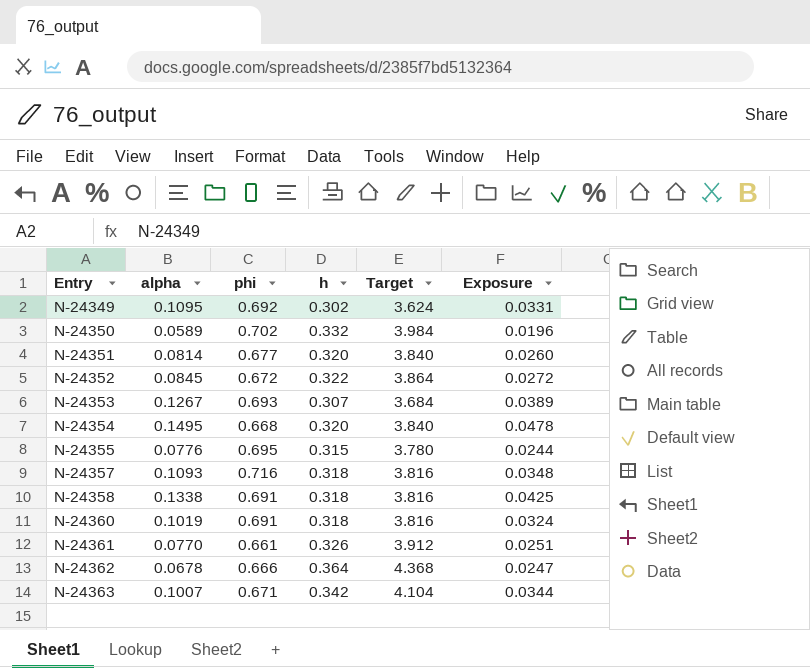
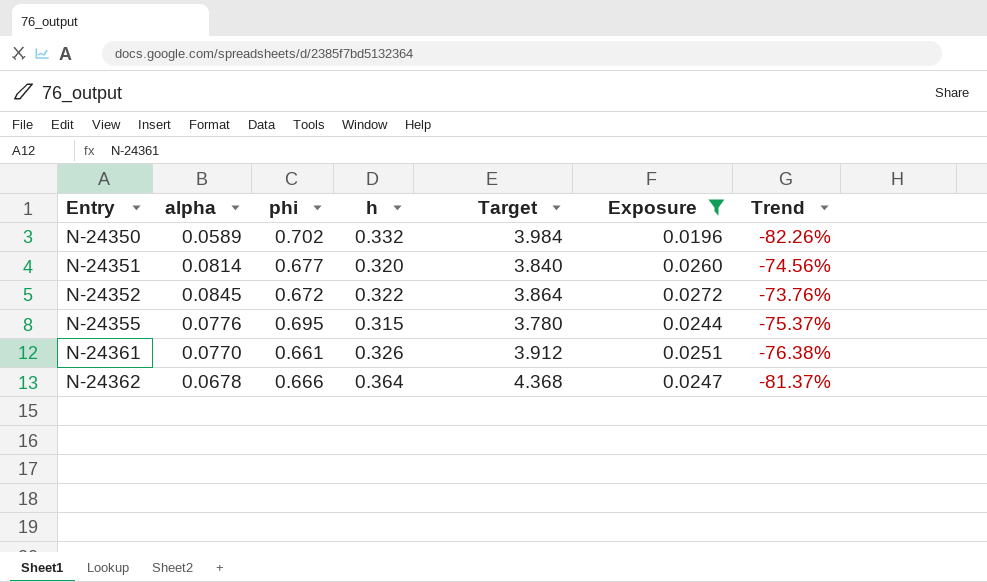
filter: none -> Exposure <= 0.0272
column Trend | formula: none -> ([alpha] - [h]) / [h]

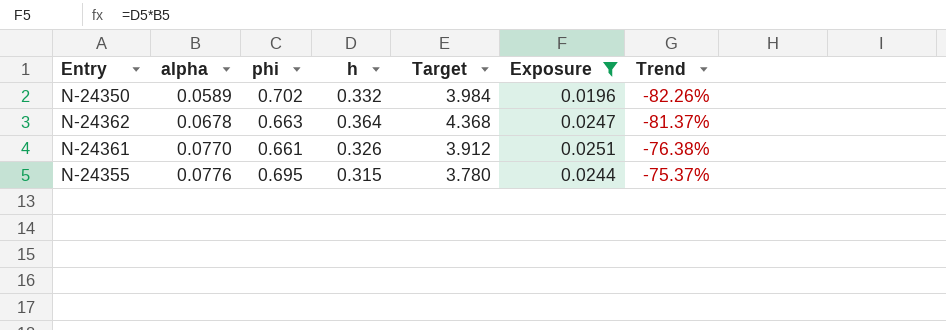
row order: Entry ascending -> alpha ascending
row N-24351: 0.0814 | 0.677 | 0.320 | 3.840 | 0.0260 | -74.56% -> none
row N-24352: 0.0845 | 0.672 | 0.322 | 3.864 | 0.0272 | -73.76% -> none
N-24362 | phi: 0.666 -> 0.663

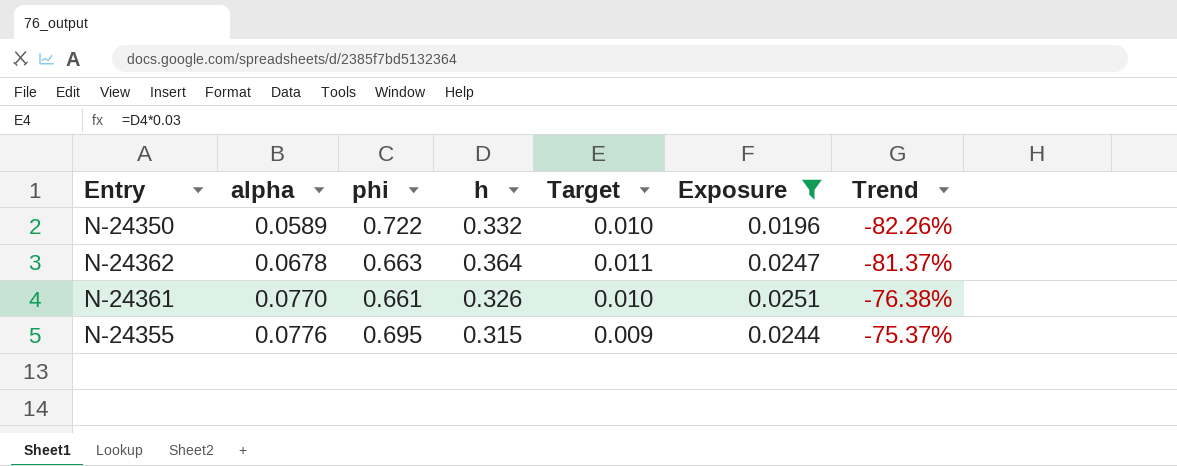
column Target | formula: [h] * 12 -> [h] * 0.03
N-24350 | phi: 0.702 -> 0.722

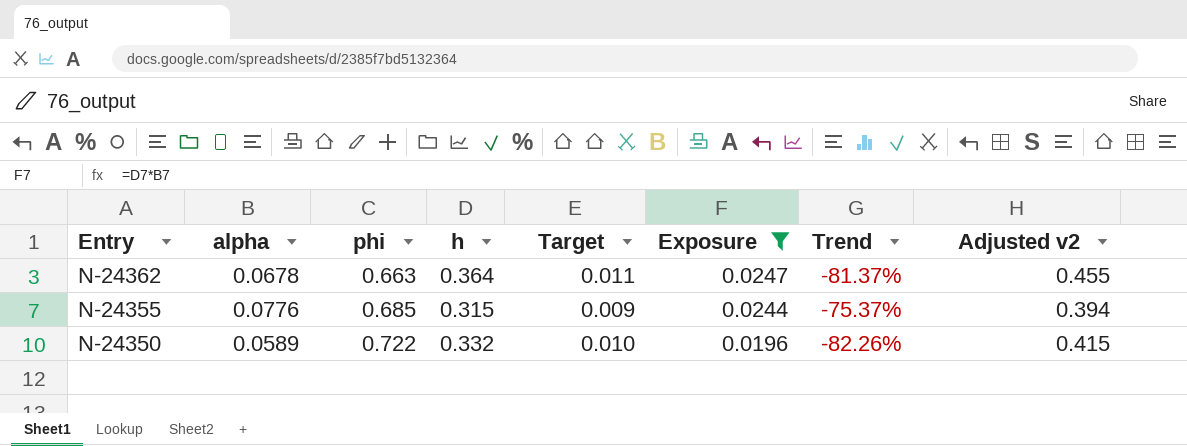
row order: alpha ascending -> Entry descending
column Adjusted v2 | formula: none -> [h] * 1.25
row N-24361: 0.0770 | 0.661 | 0.326 | 0.010 | 0.0251 | -76.38% -> none
N-24355 | phi: 0.695 -> 0.685

